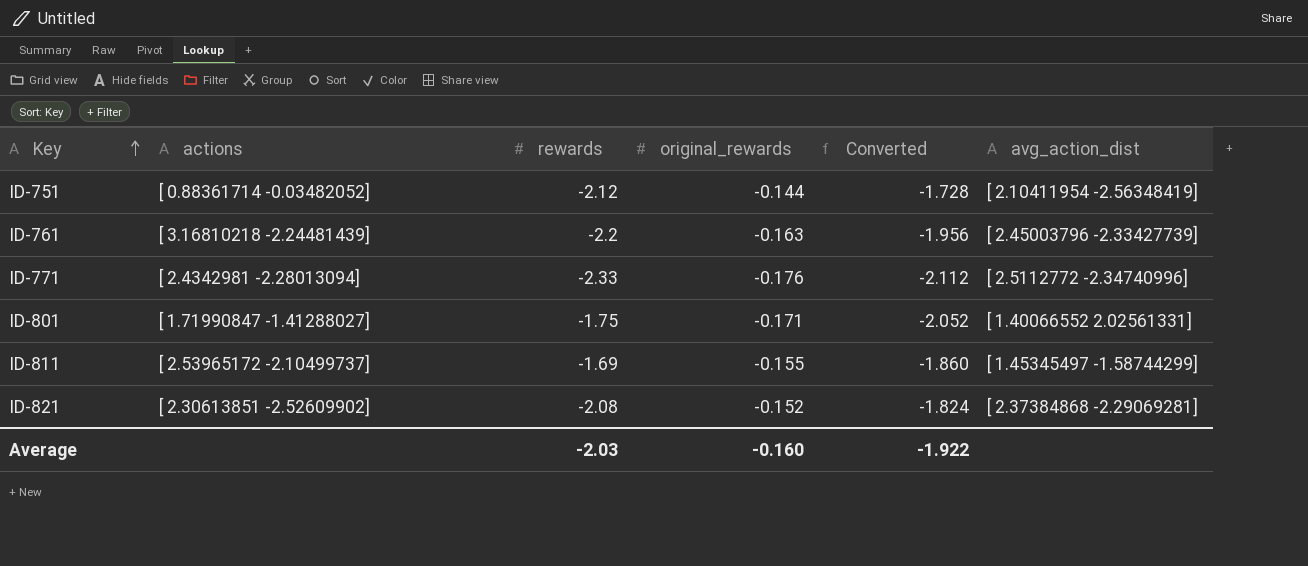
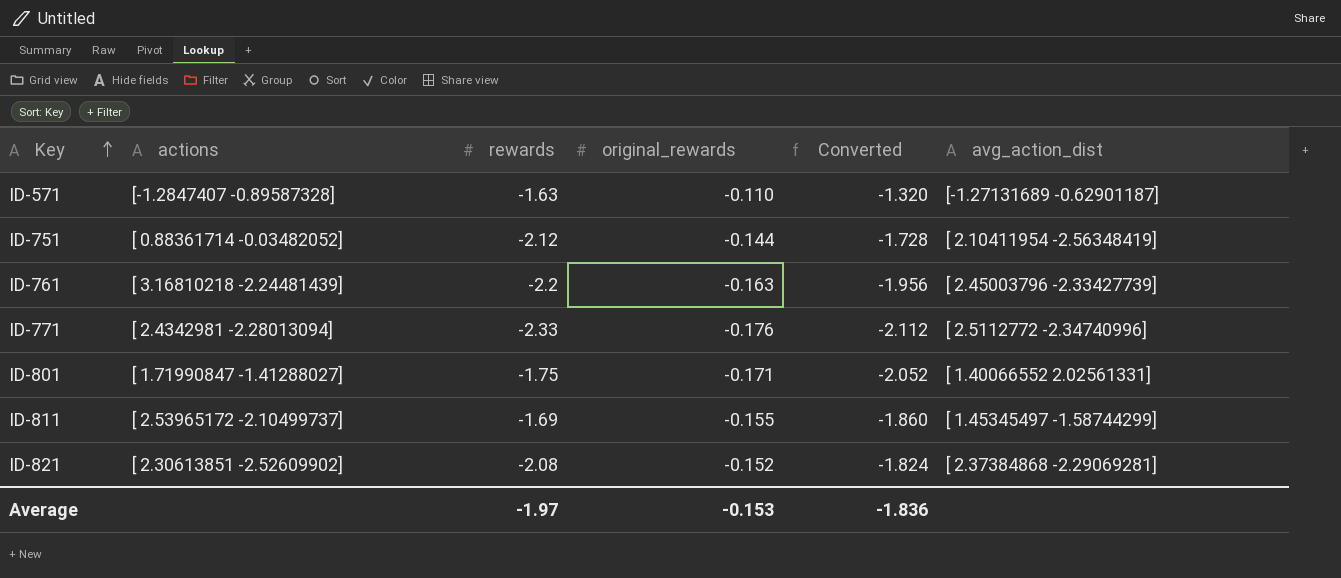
row ID-571: none -> [-1.2847407 -0.89587328] | -1.63 | -0.110 | -1.320 | [-1.27131689 -0.62901187]
Average | rewards: -2.03 -> -1.97
Average | original_rewards: -0.160 -> -0.153
Average | Converted: -1.922 -> -1.836

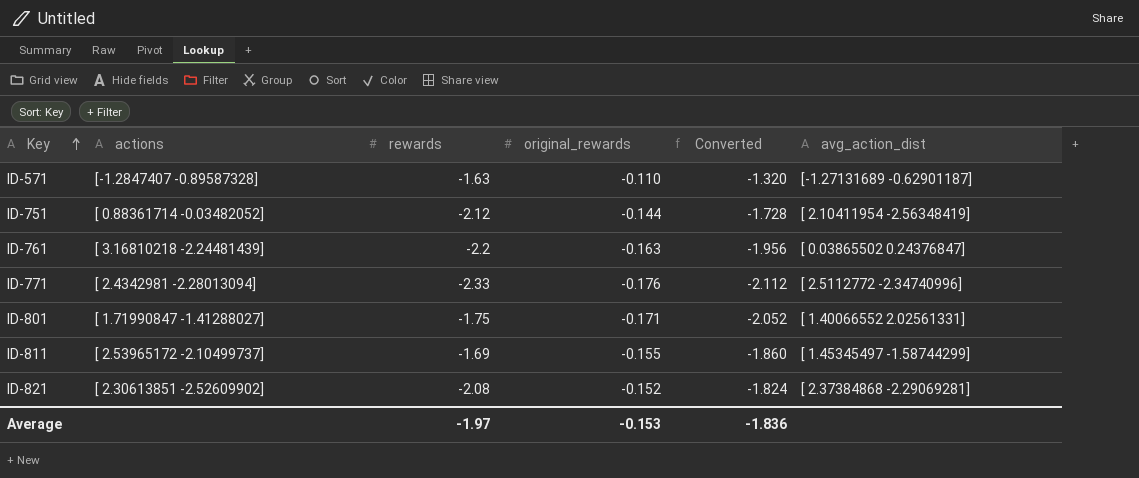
ID-761 | avg_action_dist: [ 2.45003796 -2.33427739] -> [ 0.03865502 0.24376847]

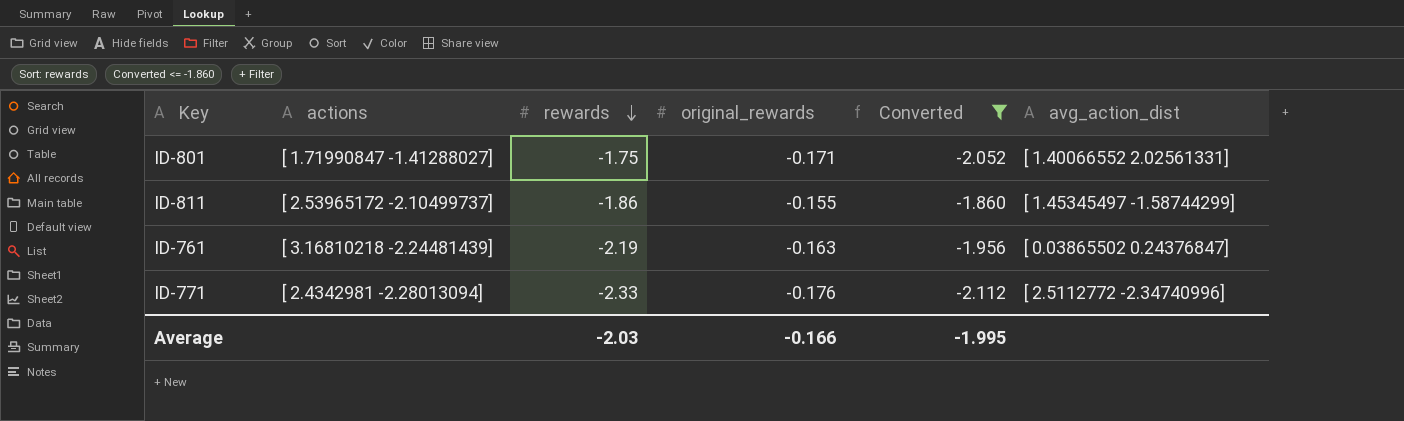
filter: none -> Converted <= -1.860
row order: Key ascending -> rewards descending
ID-811 | rewards: -1.69 -> -1.86
ID-761 | rewards: -2.2 -> -2.19
Average | rewards: -1.97 -> -2.03
Average | original_rewards: -0.153 -> -0.166
Average | Converted: -1.836 -> -1.995

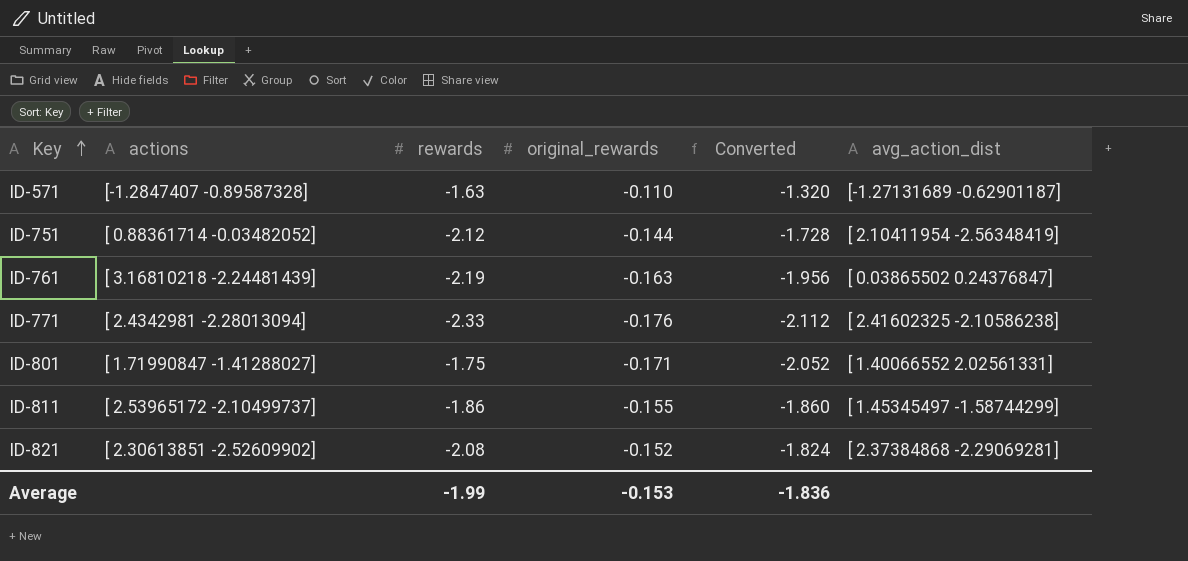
filter: Converted <= -1.860 -> none
row order: rewards descending -> Key ascending
ID-771 | avg_action_dist: [ 2.5112772 -2.34740996] -> [ 2.41602325 -2.10586238]
Average | rewards: -2.03 -> -1.99
Average | original_rewards: -0.166 -> -0.153
Average | Converted: -1.995 -> -1.836

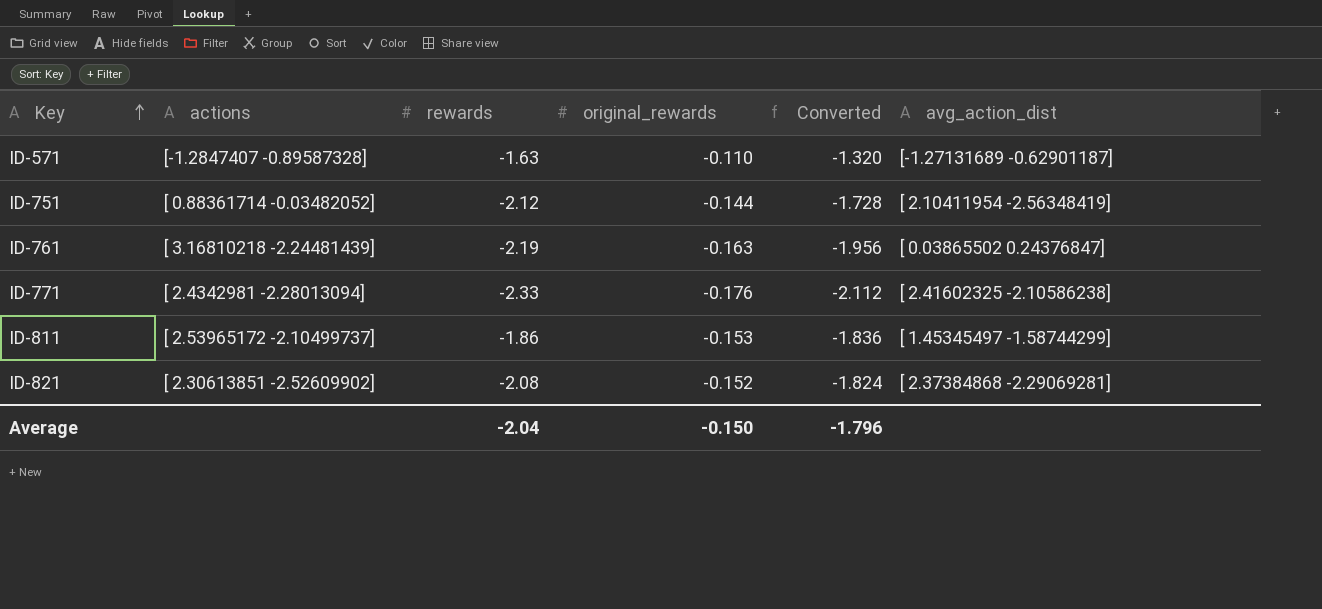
row ID-801: [ 1.71990847 -1.41288027] | -1.75 | -0.171 | -2.052 | [ 1.40066552 2.02561331] -> none
ID-811 | original_rewards: -0.155 -> -0.153
ID-811 | Converted: -1.860 -> -1.836
Average | rewards: -1.99 -> -2.04
Average | original_rewards: -0.153 -> -0.150
Average | Converted: -1.836 -> -1.796

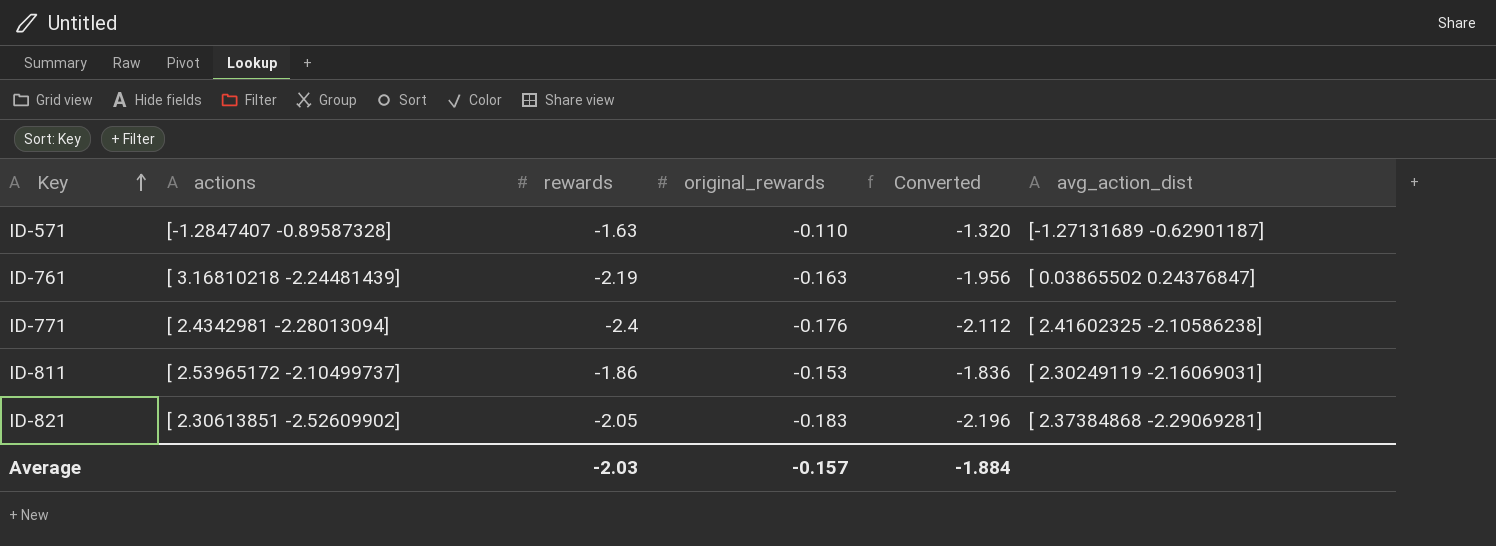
row ID-751: [ 0.88361714 -0.03482052] | -2.12 | -0.144 | -1.728 | [ 2.10411954 -2.56348419] -> none
ID-771 | rewards: -2.33 -> -2.4
ID-811 | avg_action_dist: [ 1.45345497 -1.58744299] -> [ 2.30249119 -2.16069031]
ID-821 | rewards: -2.08 -> -2.05
ID-821 | original_rewards: -0.152 -> -0.183
ID-821 | Converted: -1.824 -> -2.196
Average | rewards: -2.04 -> -2.03
Average | original_rewards: -0.150 -> -0.157
Average | Converted: -1.796 -> -1.884

